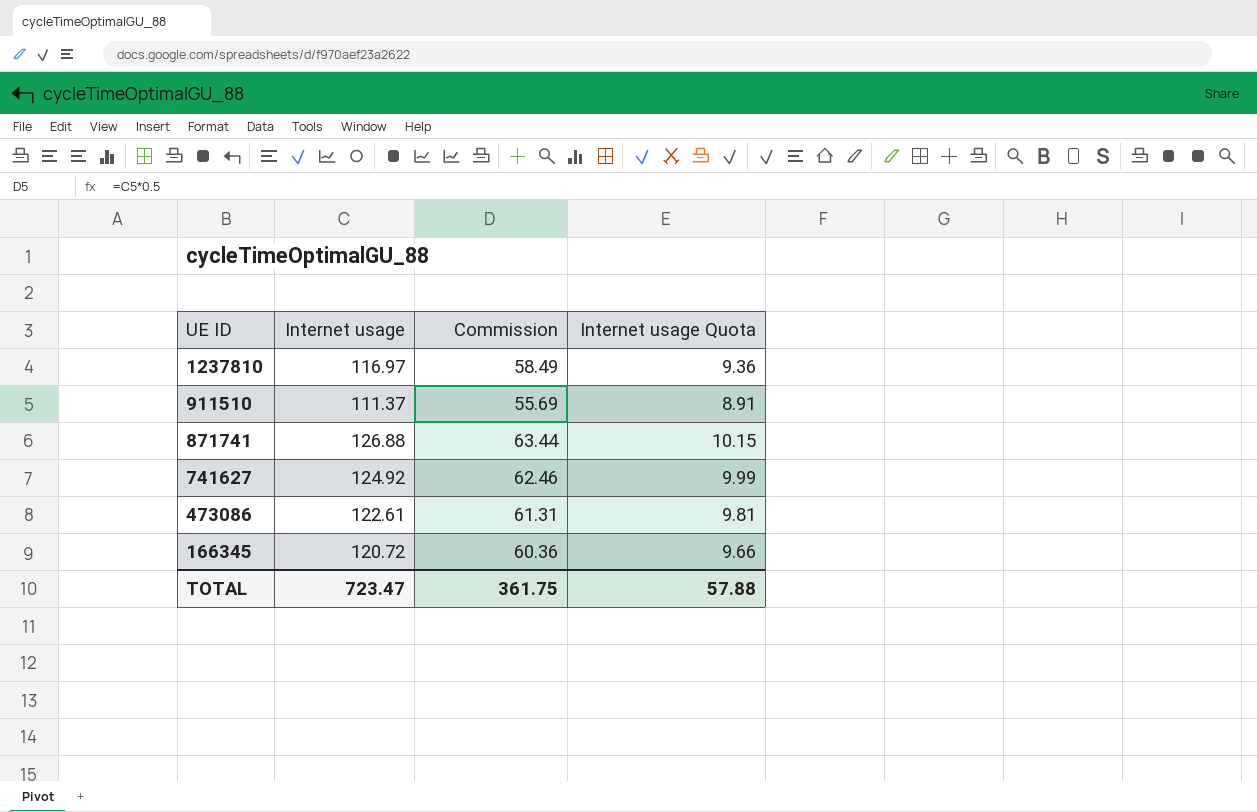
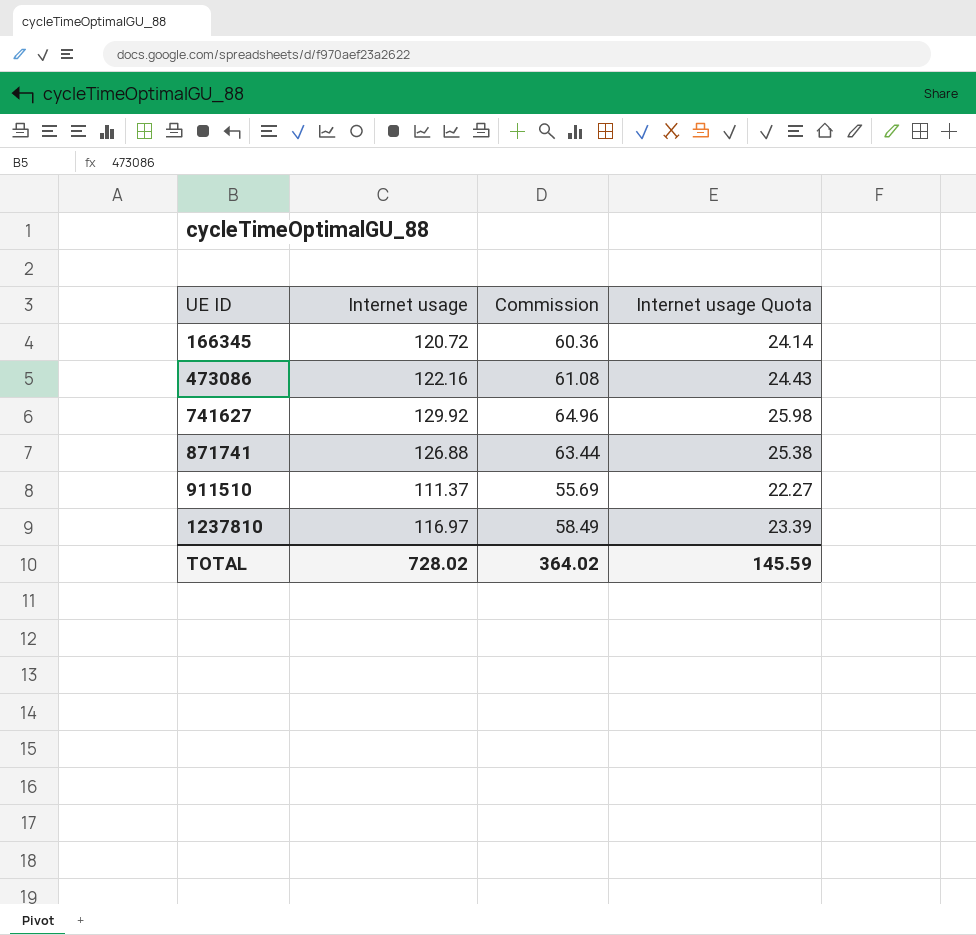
row order: UE ID descending -> UE ID ascending
column Internet usage Quota | formula: [Internet usage] * 0.08 -> [Internet usage] * 0.2
473086 | Internet usage: 122.61 -> 122.16
473086 | Commission: 61.31 -> 61.08
741627 | Internet usage: 124.92 -> 129.92
741627 | Commission: 62.46 -> 64.96
TOTAL | Internet usage: 723.47 -> 728.02
TOTAL | Commission: 361.75 -> 364.02
TOTAL | Internet usage Quota: 57.88 -> 145.59

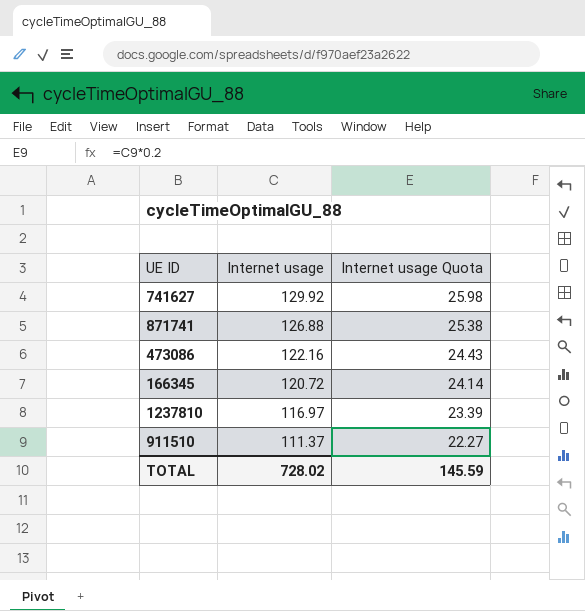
row order: UE ID ascending -> Internet usage descending
column Commission | formula: [Internet usage] * 0.5 -> none

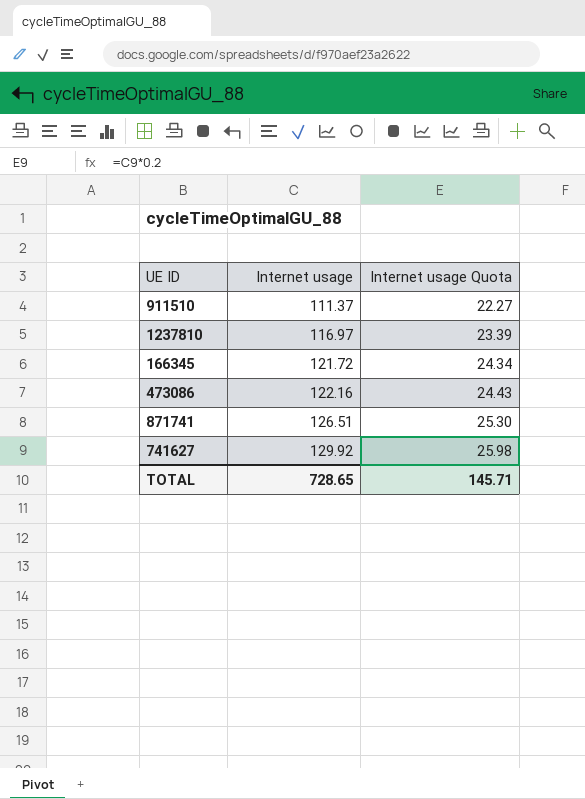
row order: Internet usage descending -> Internet usage ascending
166345 | Internet usage: 120.72 -> 121.72
166345 | Internet usage Quota: 24.14 -> 24.34
871741 | Internet usage: 126.88 -> 126.51
871741 | Internet usage Quota: 25.38 -> 25.30
TOTAL | Internet usage: 728.02 -> 728.65
TOTAL | Internet usage Quota: 145.59 -> 145.71

